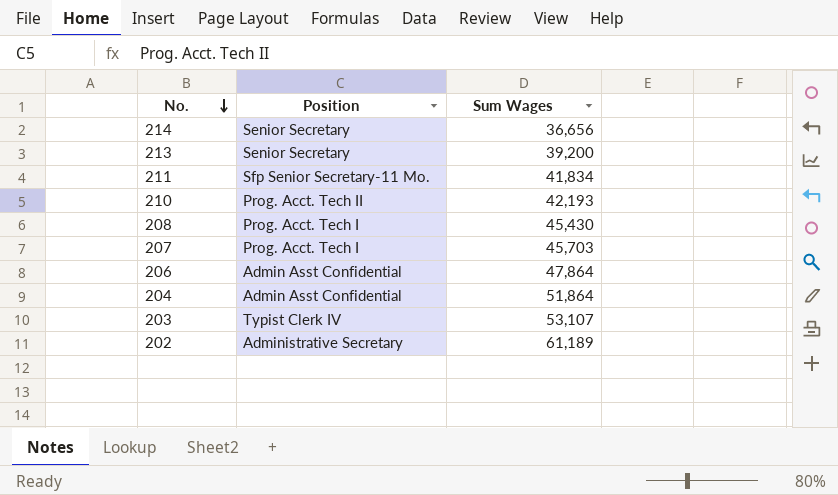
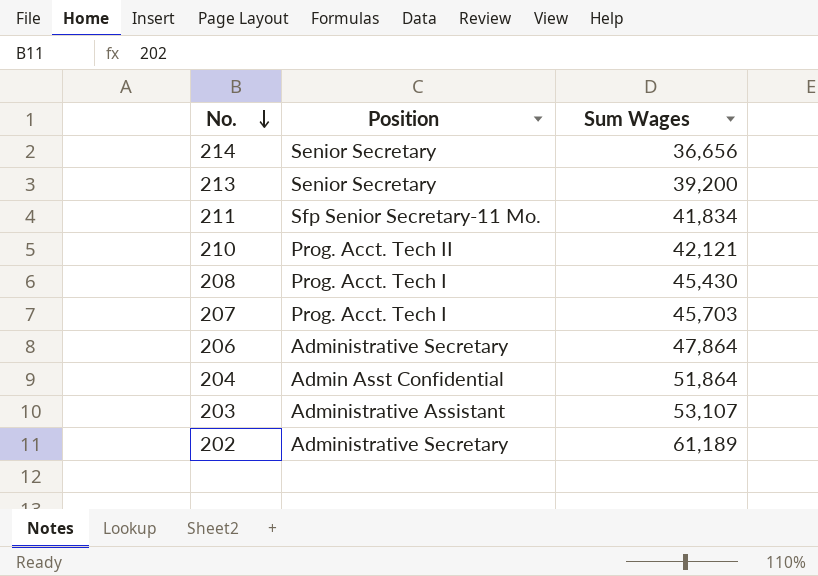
210 | Sum Wages: 42,193 -> 42,121
206 | Position: Admin Asst Confidential -> Administrative Secretary
203 | Position: Typist Clerk IV -> Administrative Assistant

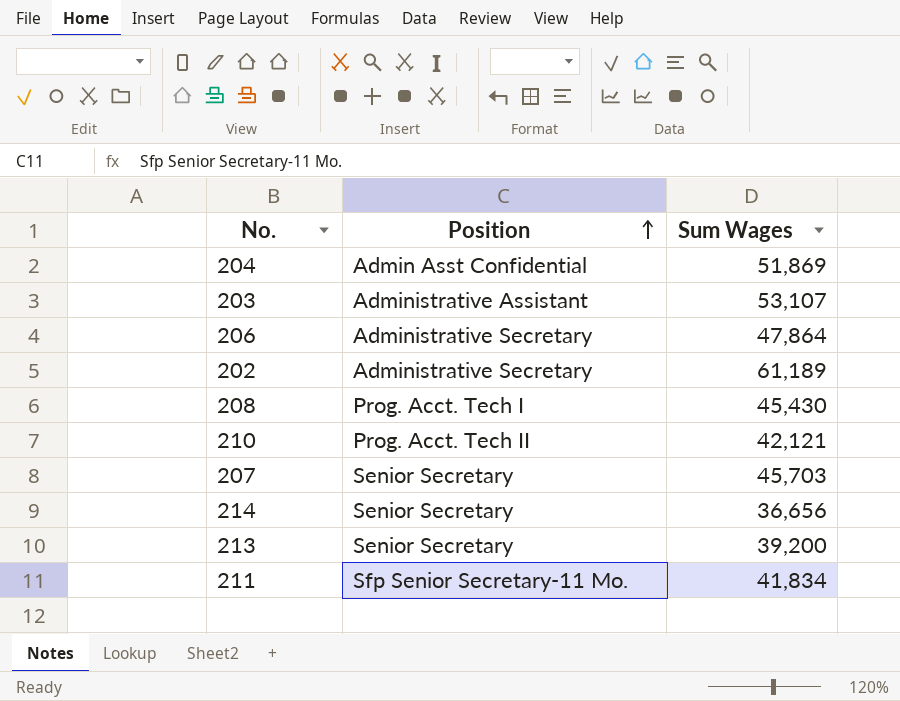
row order: No. descending -> Position ascending
204 | Sum Wages: 51,864 -> 51,869
207 | Position: Prog. Acct. Tech I -> Senior Secretary

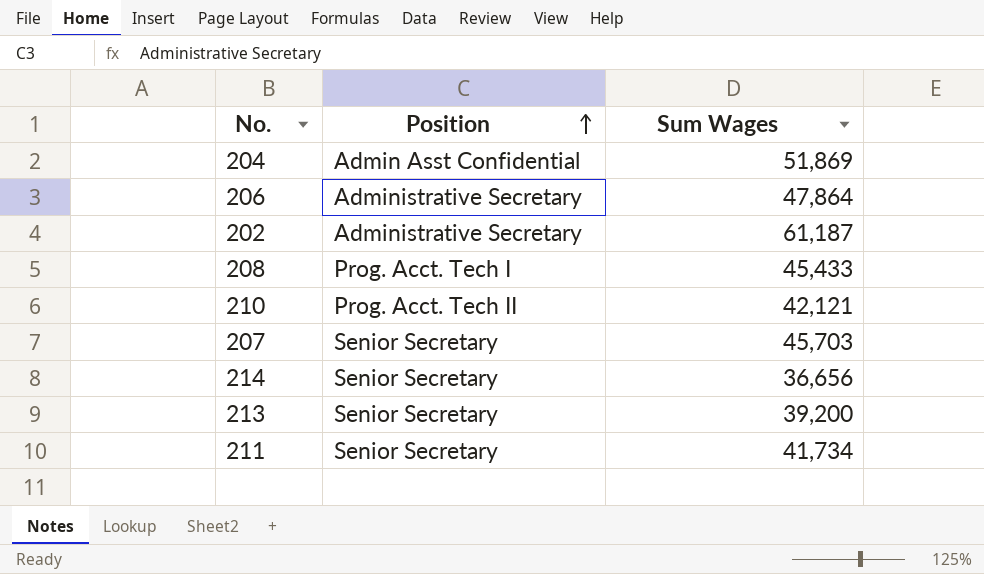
row 203: Administrative Assistant | 53,107 -> none
202 | Sum Wages: 61,189 -> 61,187
208 | Sum Wages: 45,430 -> 45,433
211 | Position: Sfp Senior Secretary-11 Mo. -> Senior Secretary
211 | Sum Wages: 41,834 -> 41,734

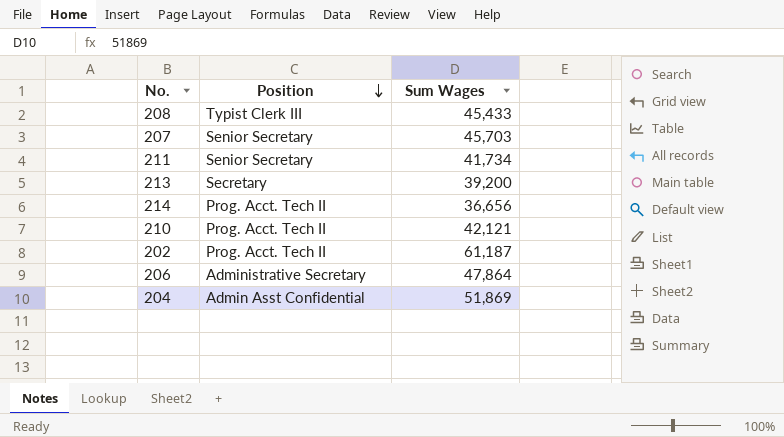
row order: Position ascending -> Position descending
208 | Position: Prog. Acct. Tech I -> Typist Clerk III
213 | Position: Senior Secretary -> Secretary
214 | Position: Senior Secretary -> Prog. Acct. Tech II
202 | Position: Administrative Secretary -> Prog. Acct. Tech II

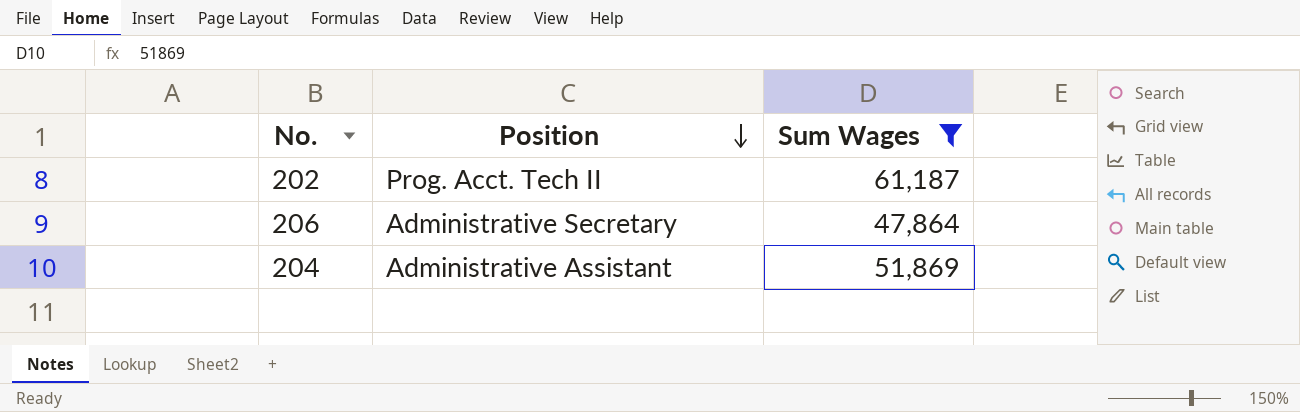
filter: none -> Sum Wages >= 47,864
204 | Position: Admin Asst Confidential -> Administrative Assistant

